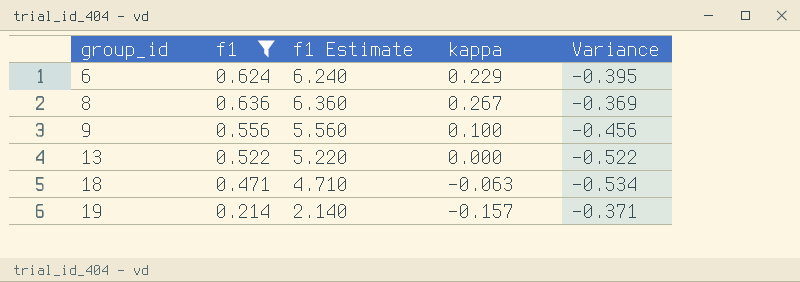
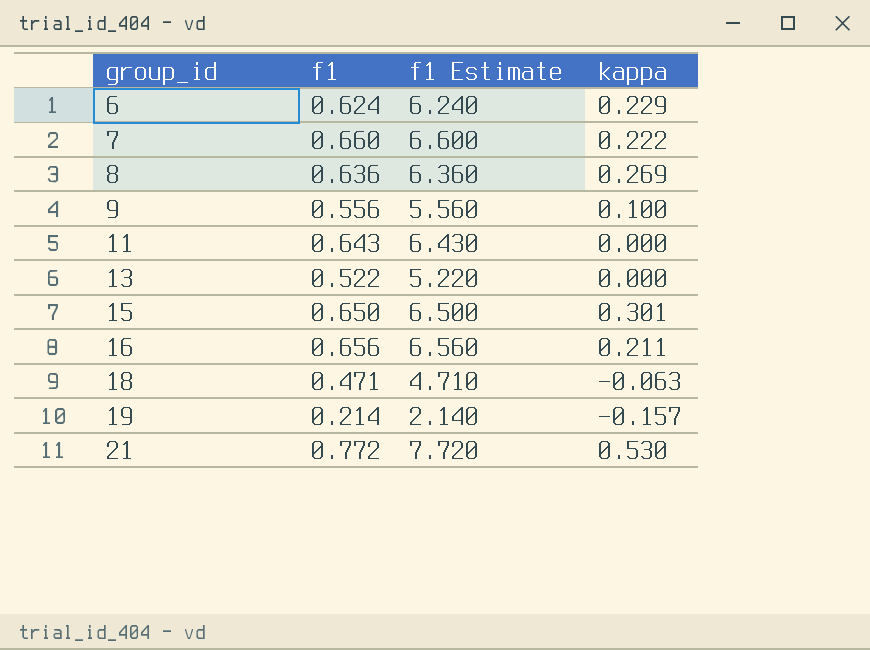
filter: f1 <= 0.636 -> none
column Variance | formula: [kappa] - [f1] -> none
8 | kappa: 0.267 -> 0.269

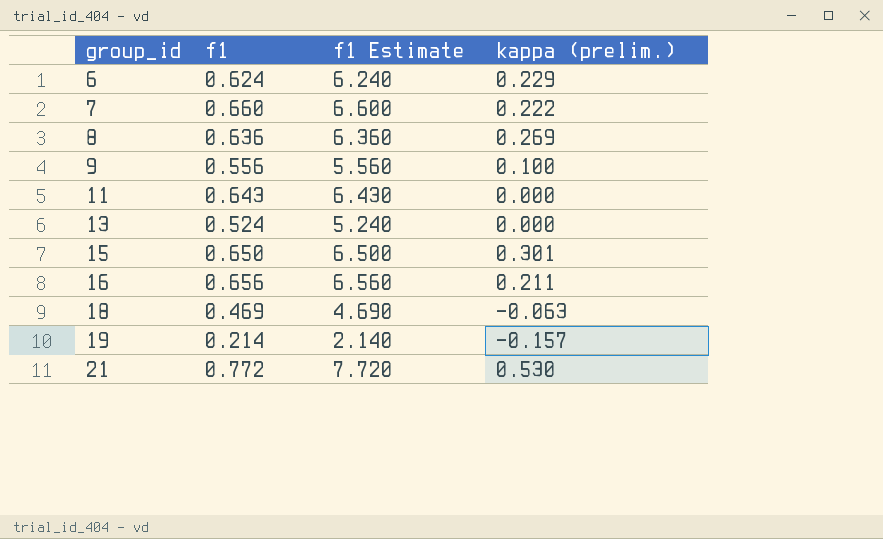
column name: kappa -> kappa (prelim.)
13 | f1: 0.522 -> 0.524
13 | f1 Estimate: 5.220 -> 5.240
18 | f1: 0.471 -> 0.469
18 | f1 Estimate: 4.710 -> 4.690

